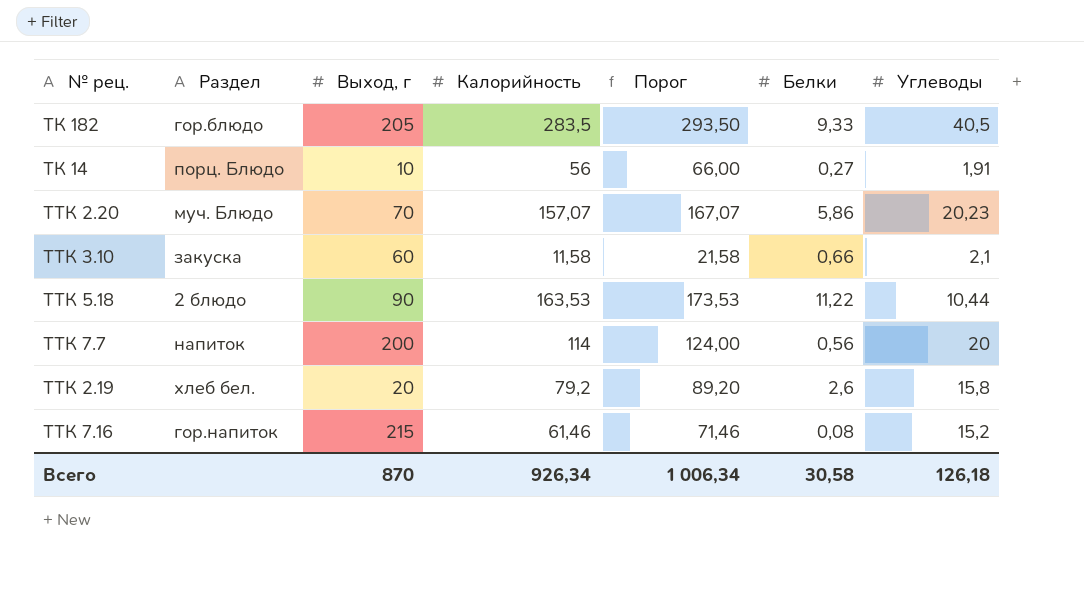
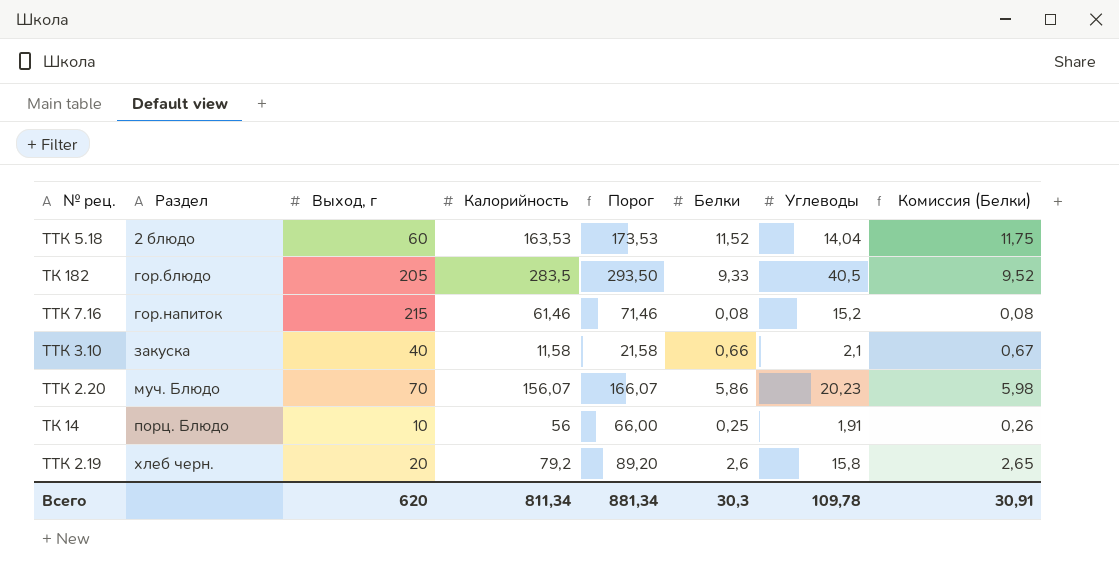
row order: none -> Раздел ascending
column Комиссия (Белки) | formula: none -> [Белки] * 1,02
row ТТК 7.7: напиток | 200 | 114 | 124,00 | 0,56 | 20 -> none
ТТК 5.18 | Выход, г: 90 -> 60
ТТК 5.18 | Белки: 11,22 -> 11,52
ТТК 5.18 | Углеводы: 10,44 -> 14,04
ТТК 3.10 | Выход, г: 60 -> 40
ТТК 2.20 | Калорийность: 157,07 -> 156,07
ТТК 2.20 | Порог: 167,07 -> 166,07
ТК 14 | Белки: 0,27 -> 0,25
ТТК 2.19 | Раздел: хлеб бел. -> хлеб черн.
Всего | Выход, г: 870 -> 620
Всего | Калорийность: 926,34 -> 811,34
Всего | Порог: 1 006,34 -> 881,34
Всего | Белки: 30,58 -> 30,3
Всего | Углеводы: 126,18 -> 109,78

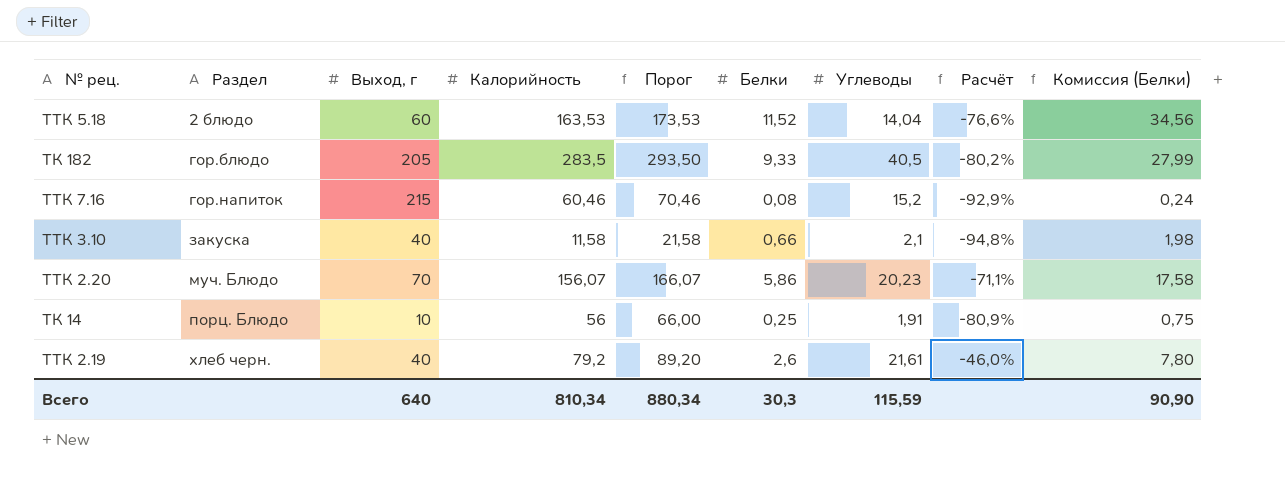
column Расчёт | formula: none -> ([Углеводы] - [Выход, г]) / [Выход, г]
column Комиссия (Белки) | formula: [Белки] * 1,02 -> [Белки] * 3
ТТК 7.16 | Калорийность: 61,46 -> 60,46
ТТК 7.16 | Порог: 71,46 -> 70,46
ТТК 2.19 | Выход, г: 20 -> 40
ТТК 2.19 | Углеводы: 15,8 -> 21,61
Всего | Выход, г: 620 -> 640
Всего | Калорийность: 811,34 -> 810,34
Всего | Порог: 881,34 -> 880,34
Всего | Углеводы: 109,78 -> 115,59
Всего | Комиссия (Белки): 30,91 -> 90,90

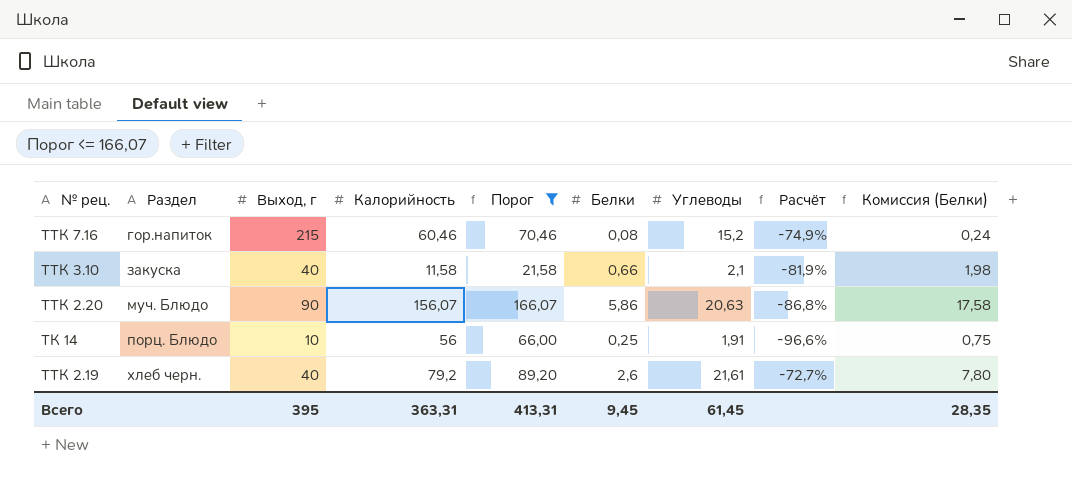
filter: none -> Порог <= 166,07
column Расчёт | formula: ([Углеводы] - [Выход, г]) / [Выход, г] -> ([Углеводы] - [Калорийность]) / [Калорийность]
ТТК 2.20 | Выход, г: 70 -> 90
ТТК 2.20 | Углеводы: 20,23 -> 20,63
Всего | Выход, г: 640 -> 395
Всего | Калорийность: 810,34 -> 363,31
Всего | Порог: 880,34 -> 413,31
Всего | Белки: 30,3 -> 9,45
Всего | Углеводы: 115,59 -> 61,45
Всего | Комиссия (Белки): 90,90 -> 28,35

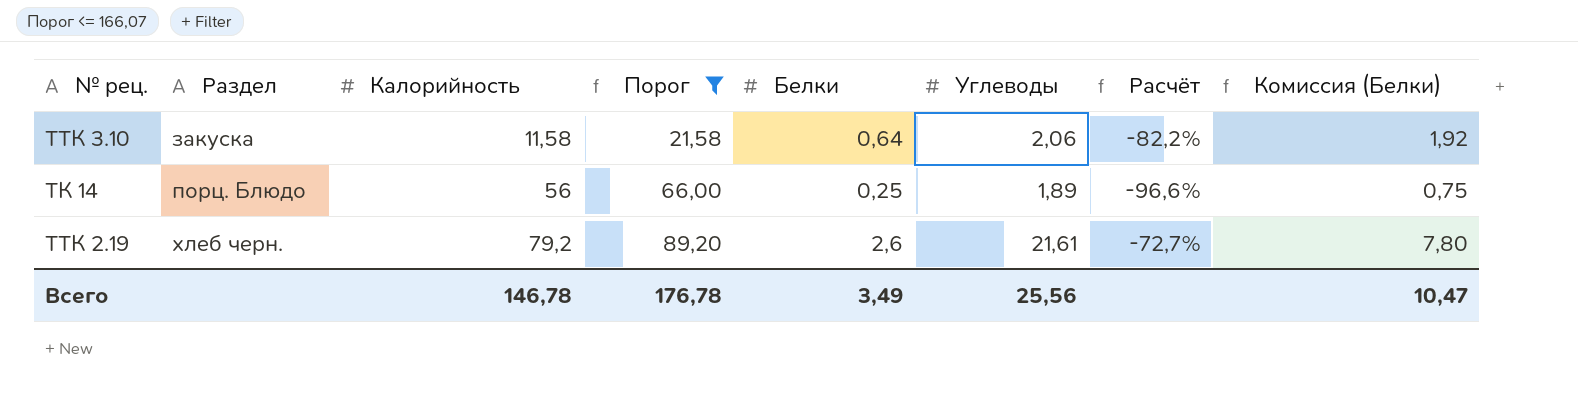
column Выход, г | position: 3 -> none
row ТТК 7.16: гор.напиток | 215 | 60,46 | 70,46 | 0,08 | 15,2 | -74,9% | 0,24 -> none
row ТТК 2.20: муч. Блюдо | 90 | 156,07 | 166,07 | 5,86 | 20,63 | -86,8% | 17,58 -> none
ТТК 3.10 | Белки: 0,66 -> 0,64
ТТК 3.10 | Углеводы: 2,1 -> 2,06
ТТК 3.10 | Расчёт: -81,9% -> -82,2%
ТТК 3.10 | Комиссия (Белки): 1,98 -> 1,92
ТК 14 | Углеводы: 1,91 -> 1,89
Всего | Калорийность: 363,31 -> 146,78
Всего | Порог: 413,31 -> 176,78
Всего | Белки: 9,45 -> 3,49
Всего | Углеводы: 61,45 -> 25,56
Всего | Комиссия (Белки): 28,35 -> 10,47

